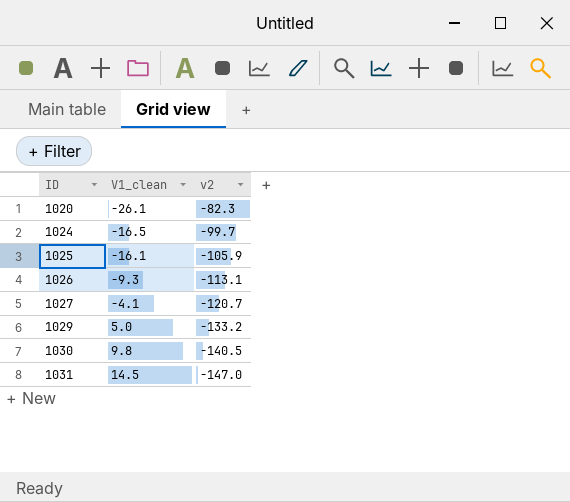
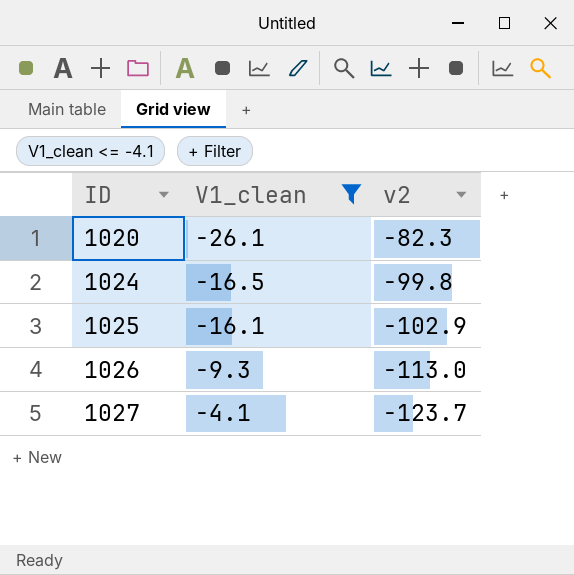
filter: none -> V1_clean <= -4.1
1024 | v2: -99.7 -> -99.8
1025 | v2: -105.9 -> -102.9
1026 | v2: -113.1 -> -113.0
1027 | v2: -120.7 -> -123.7

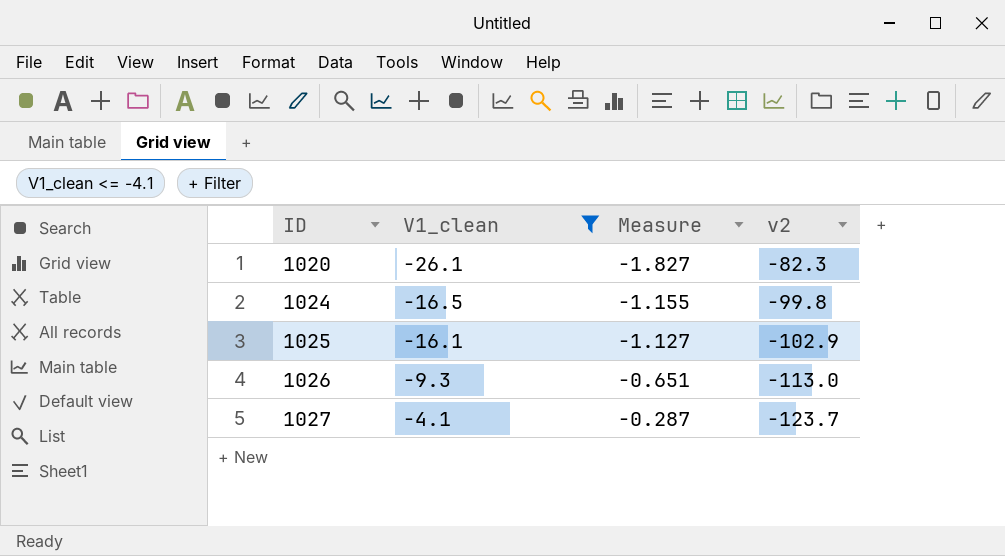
column Measure | formula: none -> [V1_clean] * 0.07

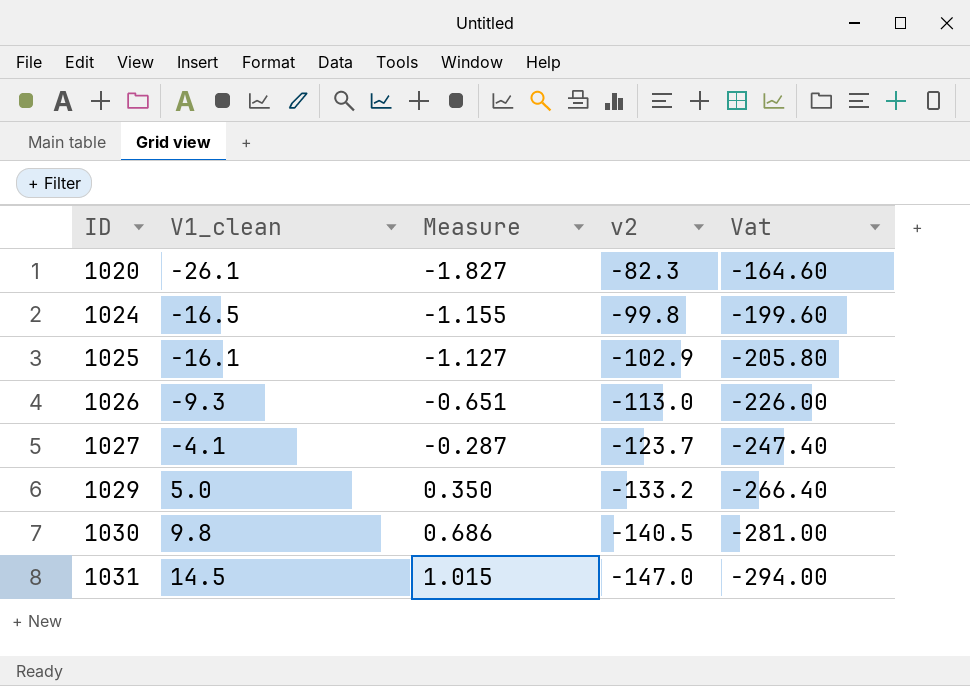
filter: V1_clean <= -4.1 -> none
column Vat | formula: none -> [v2] * 2

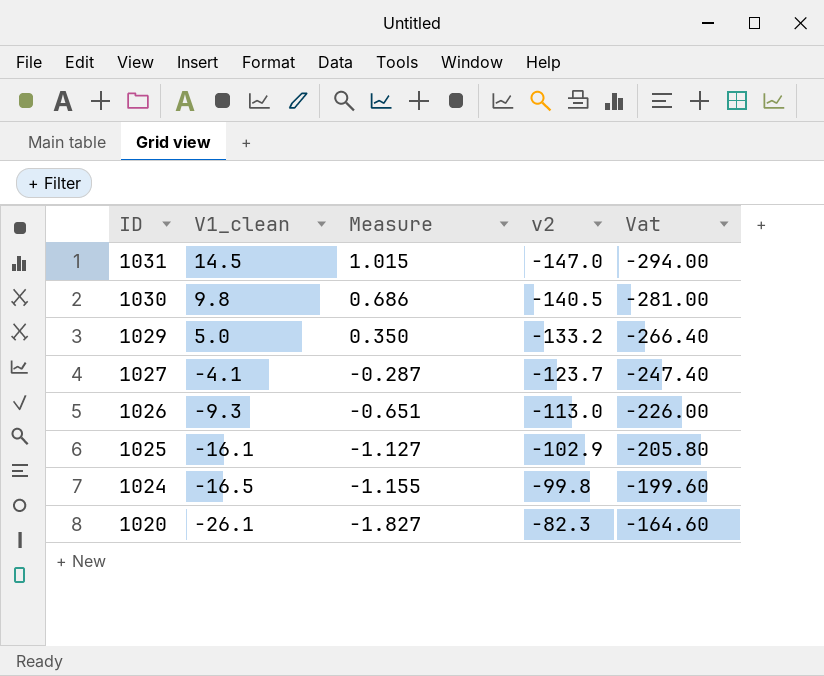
row order: ID ascending -> ID descending

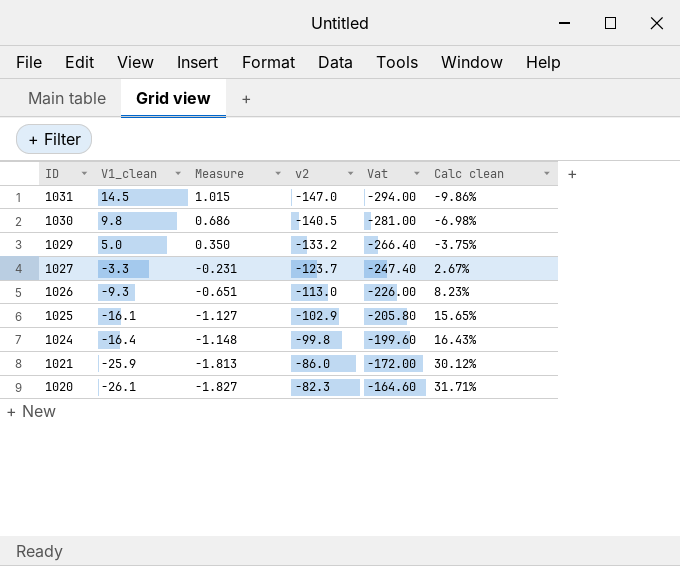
column Calc clean | formula: none -> [V1_clean] / [v2]
1027 | V1_clean: -4.1 -> -3.3
1027 | Measure: -0.287 -> -0.231
1024 | V1_clean: -16.5 -> -16.4
1024 | Measure: -1.155 -> -1.148
row 1021: none -> -25.9 | -1.813 | -86.0 | -172.00 | 30.12%

